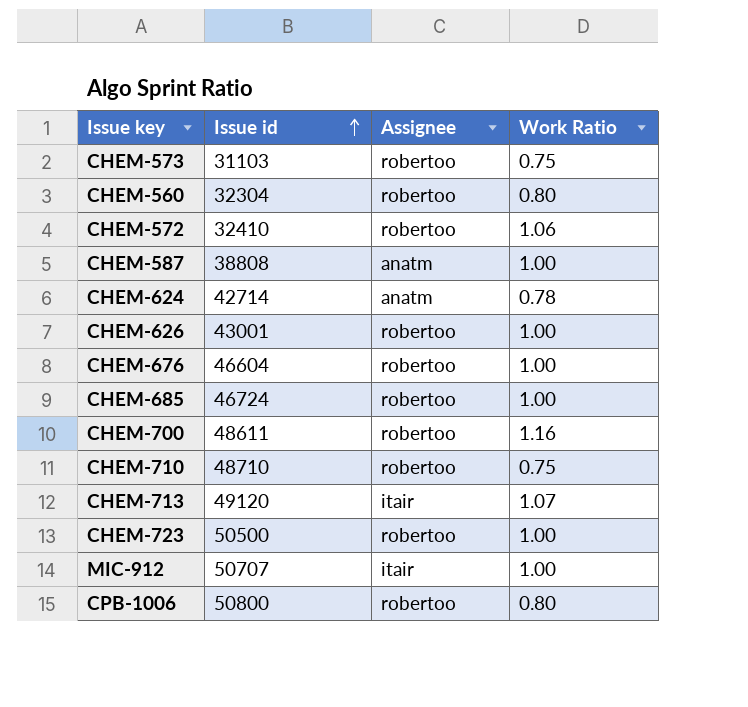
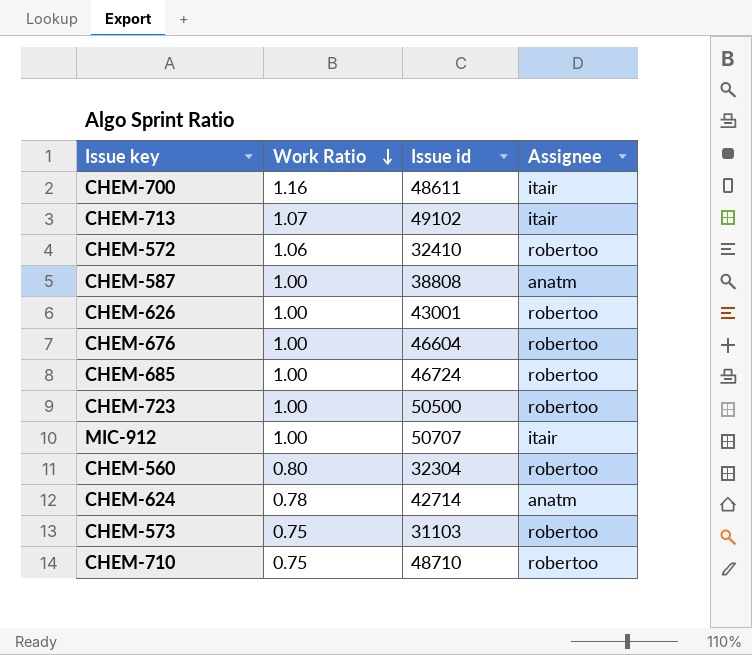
row order: Issue id ascending -> Work Ratio descending
column Work Ratio | position: 4 -> 2
row CPB-1006: 50800 | robertoo | 0.80 -> none
CHEM-700 | Assignee: robertoo -> itair
CHEM-713 | Issue id: 49120 -> 49102

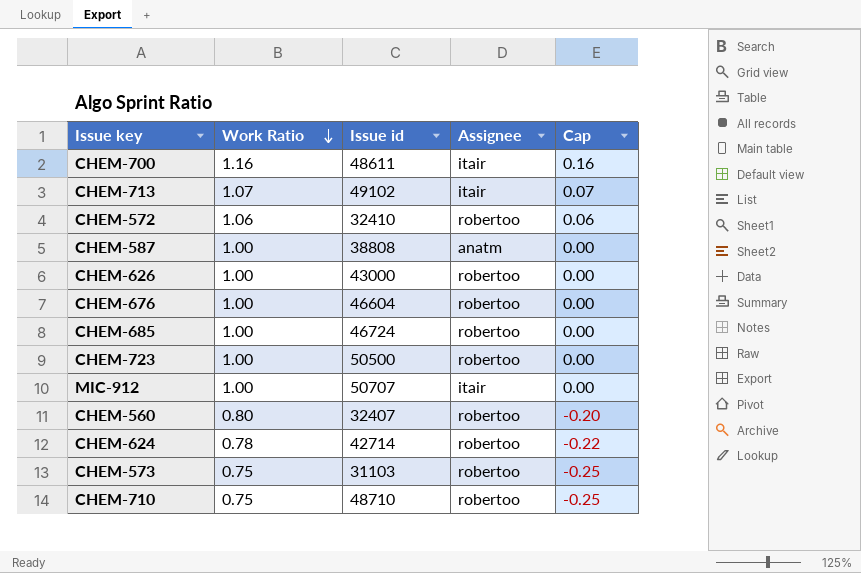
column Cap | formula: none -> [Work Ratio] - 1
CHEM-626 | Issue id: 43001 -> 43000
CHEM-560 | Issue id: 32304 -> 32407
CHEM-624 | Assignee: anatm -> robertoo

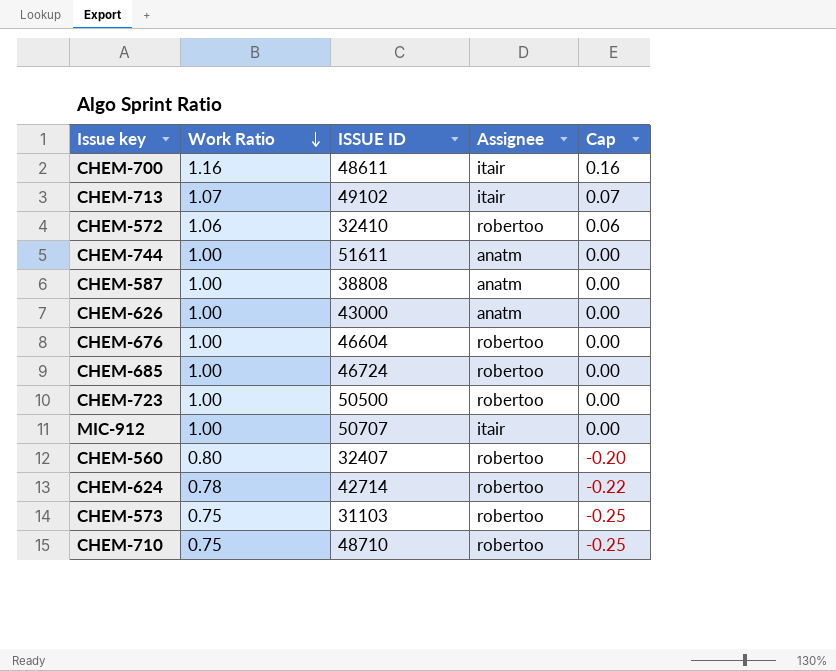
column name: Issue id -> ISSUE ID
row CHEM-744: none -> 1.00 | 51611 | anatm | 0.00
CHEM-626 | Assignee: robertoo -> anatm

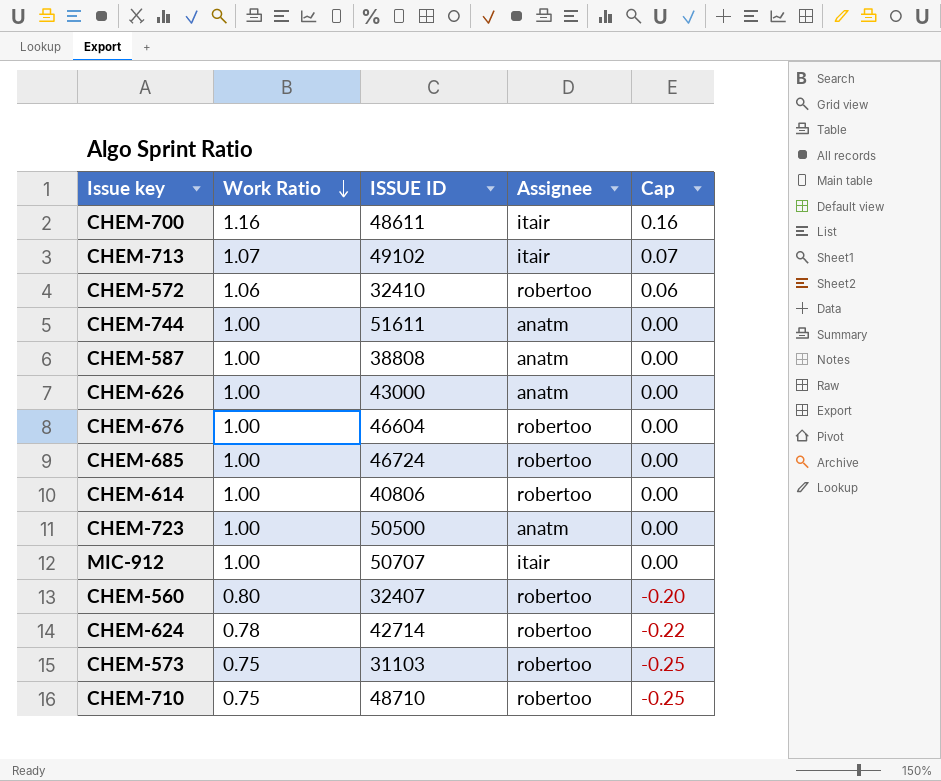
row CHEM-614: none -> 1.00 | 40806 | robertoo | 0.00
CHEM-723 | Assignee: robertoo -> anatm

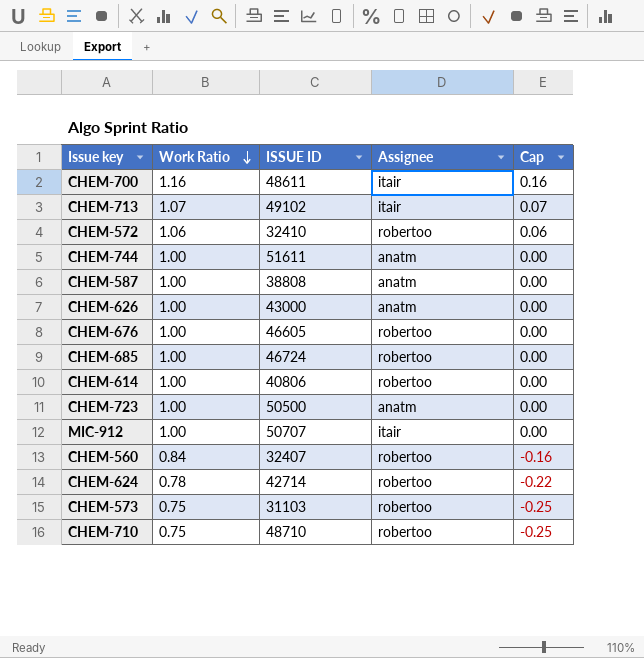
CHEM-676 | ISSUE ID: 46604 -> 46605
CHEM-560 | Work Ratio: 0.80 -> 0.84
CHEM-560 | Cap: -0.20 -> -0.16

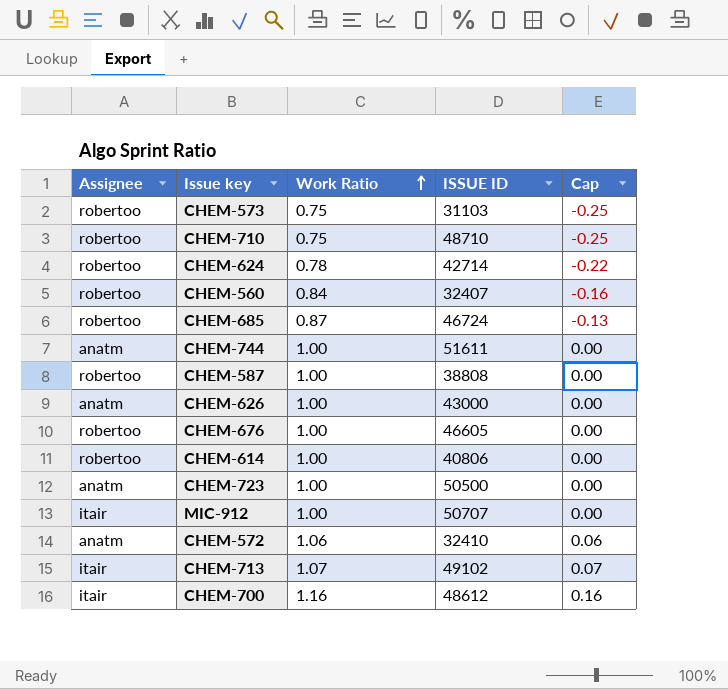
row order: Work Ratio descending -> Work Ratio ascending
column Assignee | position: 4 -> 1
CHEM-685 | Work Ratio: 1.00 -> 0.87
CHEM-685 | Cap: 0.00 -> -0.13
CHEM-587 | Assignee: anatm -> robertoo
CHEM-572 | Assignee: robertoo -> anatm
CHEM-700 | ISSUE ID: 48611 -> 48612

